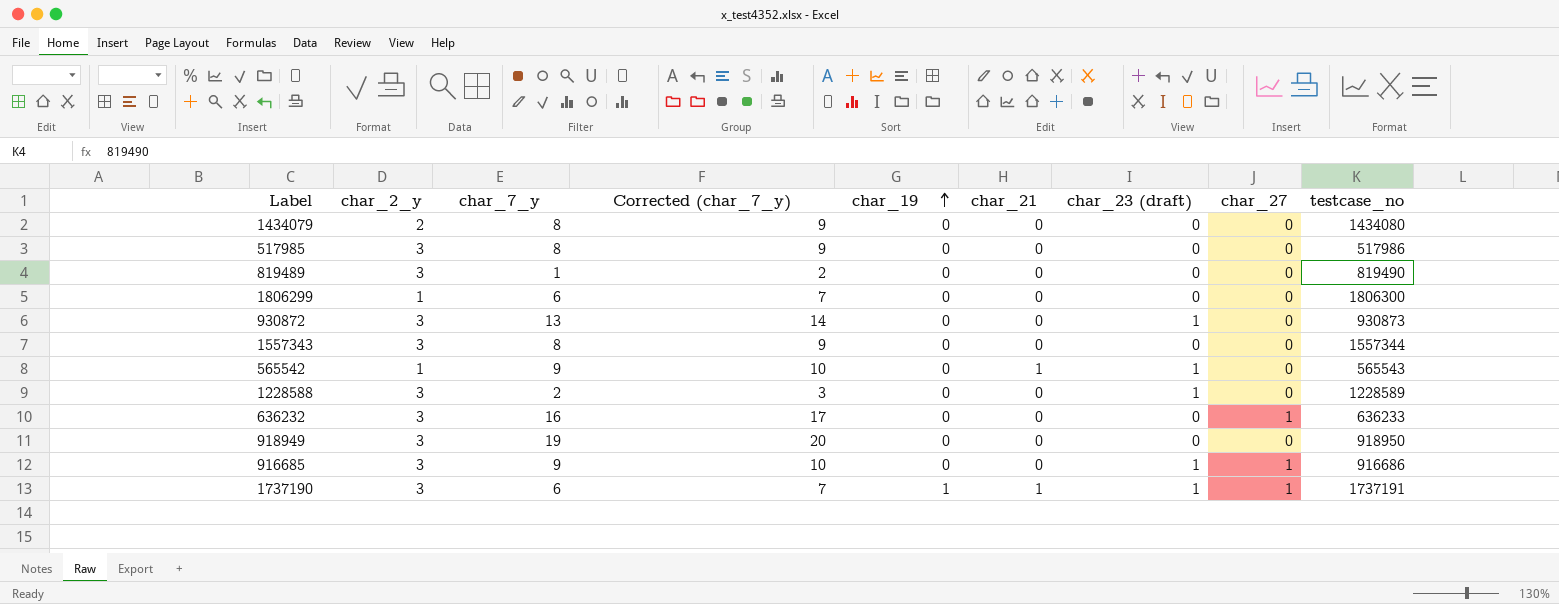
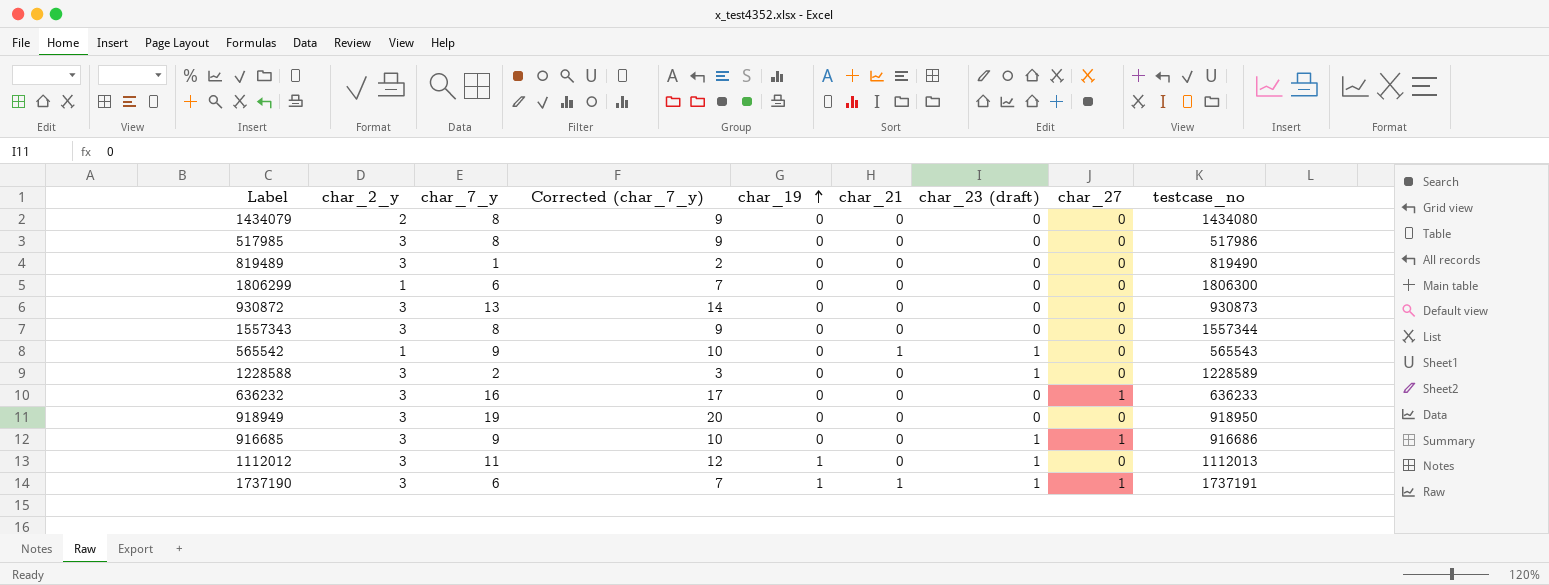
930872 | char_23 (draft): 1 -> 0
row 1112012: none -> 3 | 11 | 12 | 1 | 0 | 1 | 0 | 1112013

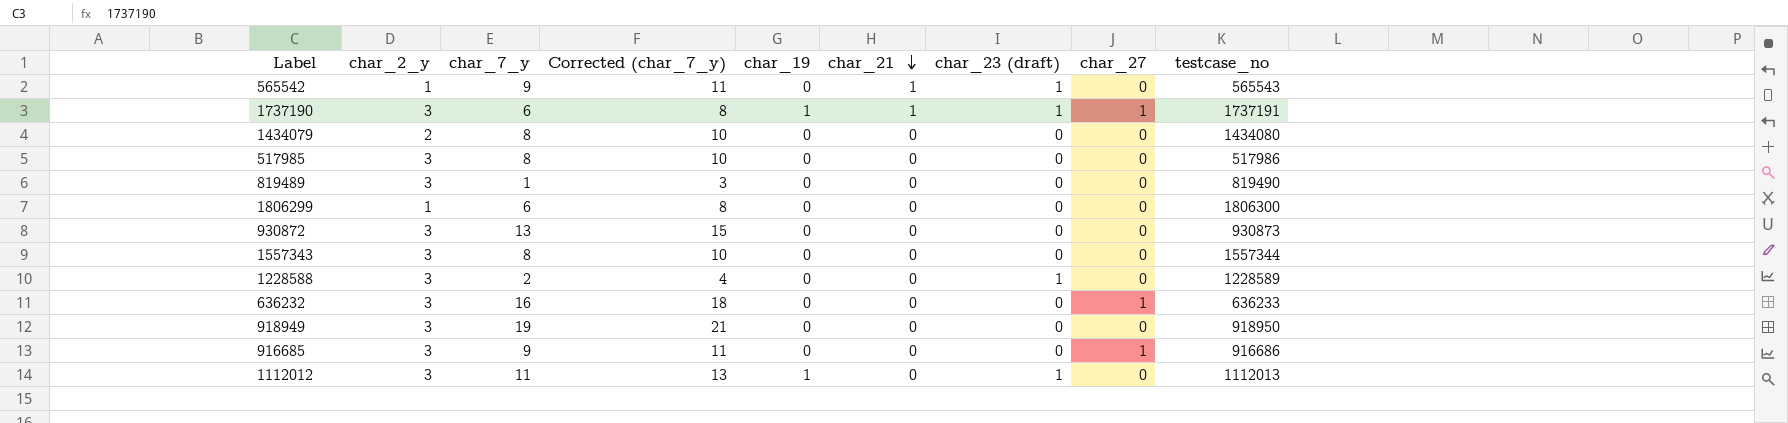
row order: char_19 ascending -> char_21 descending
column Corrected (char_7_y) | formula: [char_7_y] + 1 -> [char_7_y] + 2
916685 | char_23 (draft): 1 -> 0

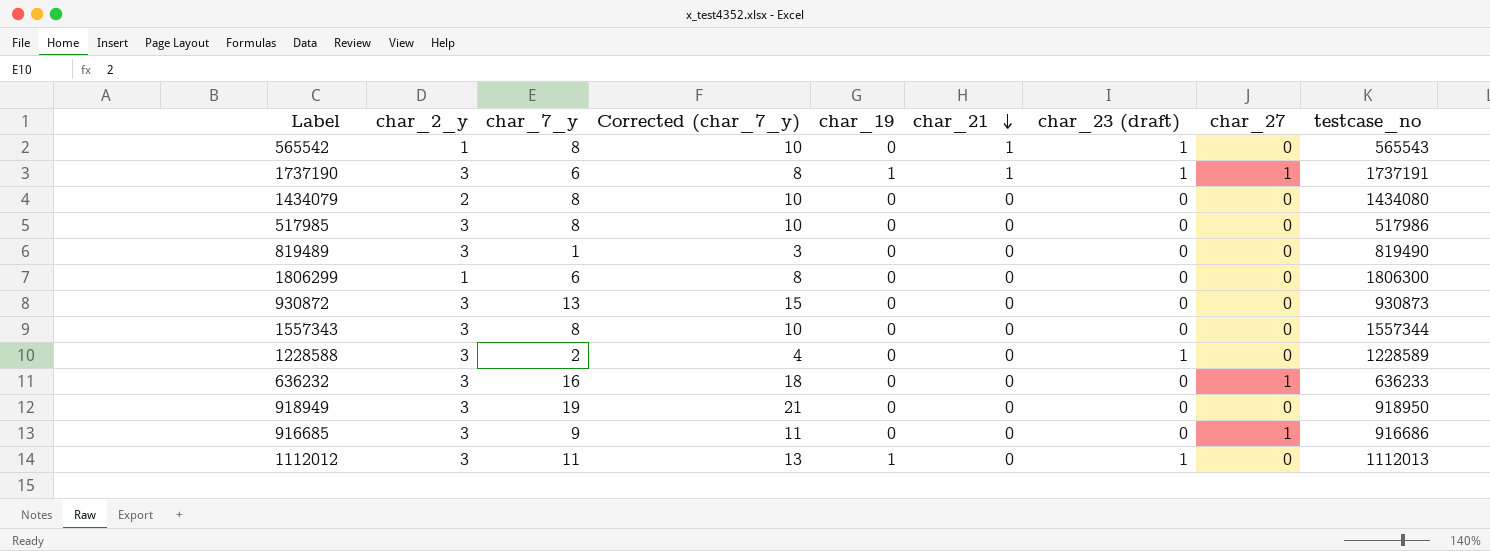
565542 | char_7_y: 9 -> 8
565542 | Corrected (char_7_y): 11 -> 10

